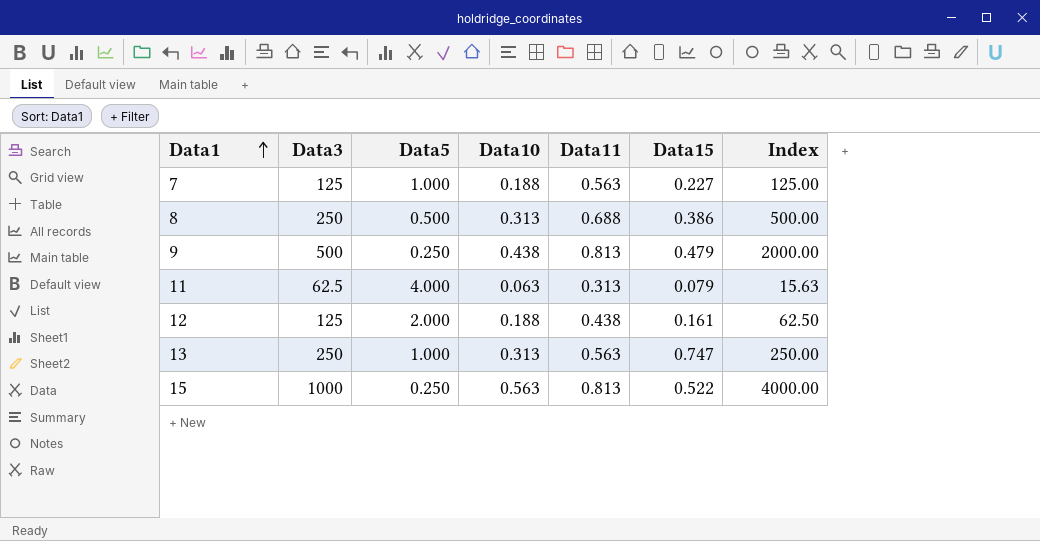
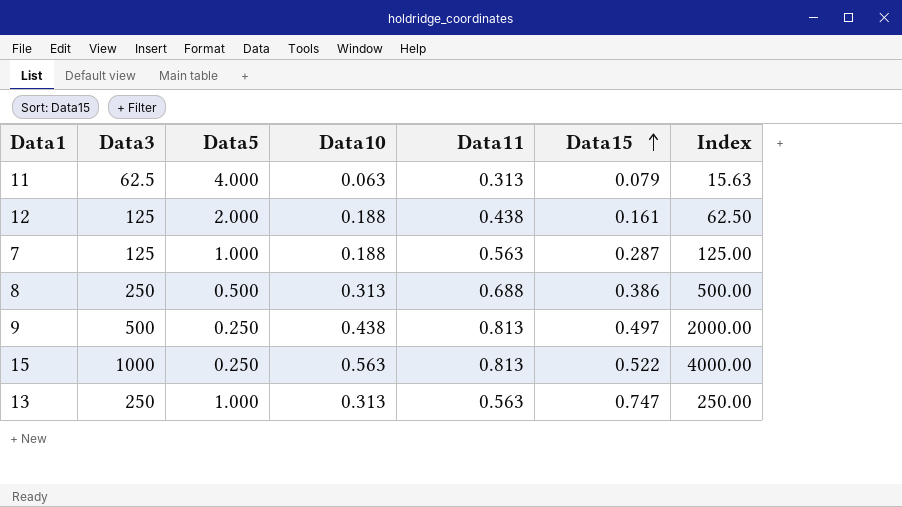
row order: Data1 ascending -> Data15 ascending
7 | Data15: 0.227 -> 0.287
9 | Data15: 0.479 -> 0.497

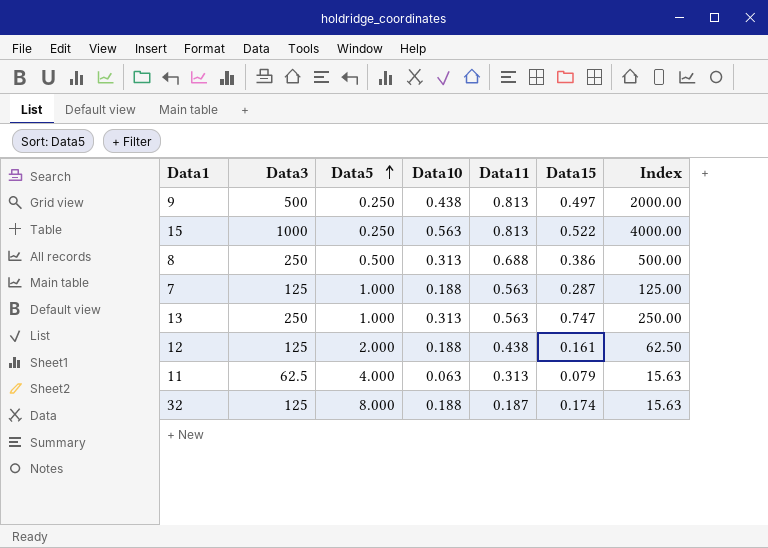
row order: Data15 ascending -> Data5 ascending
row 32: none -> 125 | 8.000 | 0.188 | 0.187 | 0.174 | 15.63

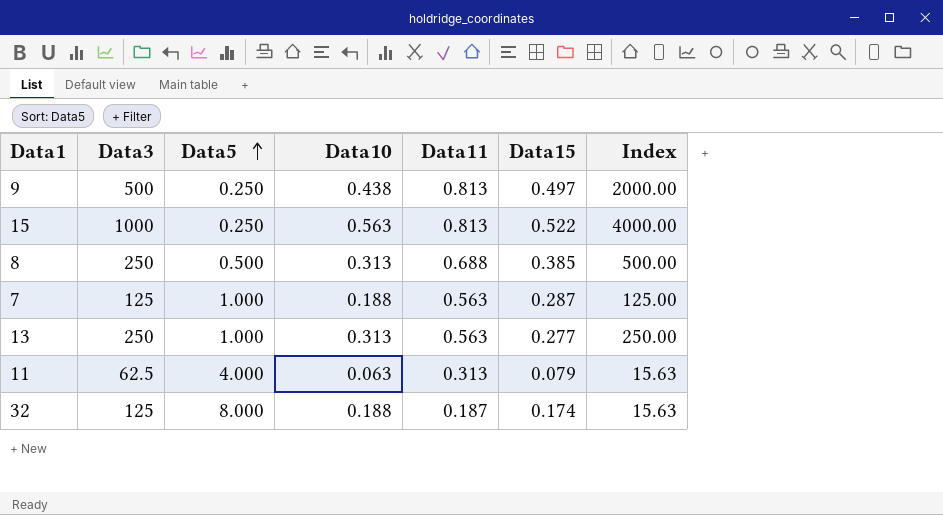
row 12: 125 | 2.000 | 0.188 | 0.438 | 0.161 | 62.50 -> none
8 | Data15: 0.386 -> 0.385
13 | Data15: 0.747 -> 0.277

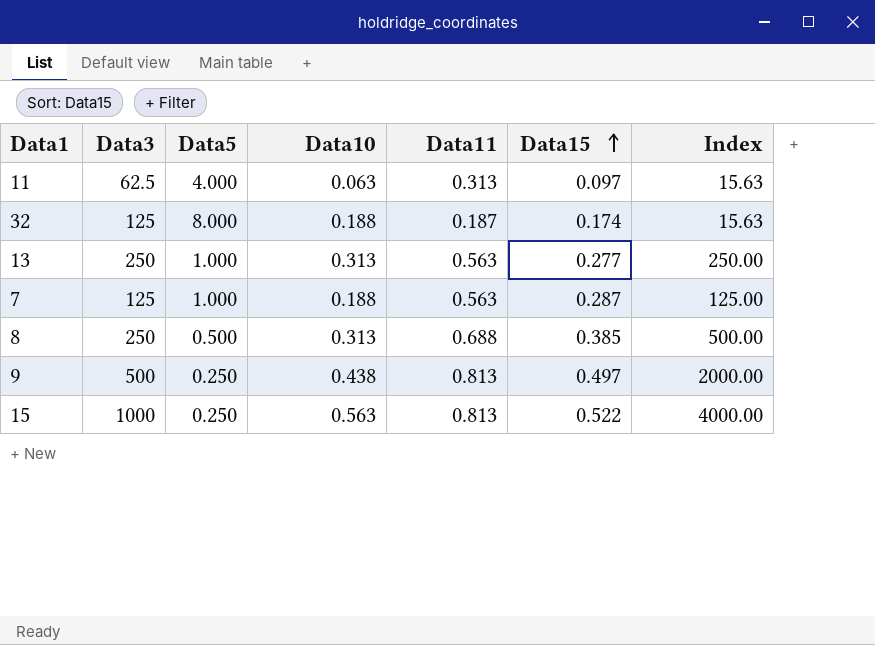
row order: Data5 ascending -> Data15 ascending
11 | Data15: 0.079 -> 0.097

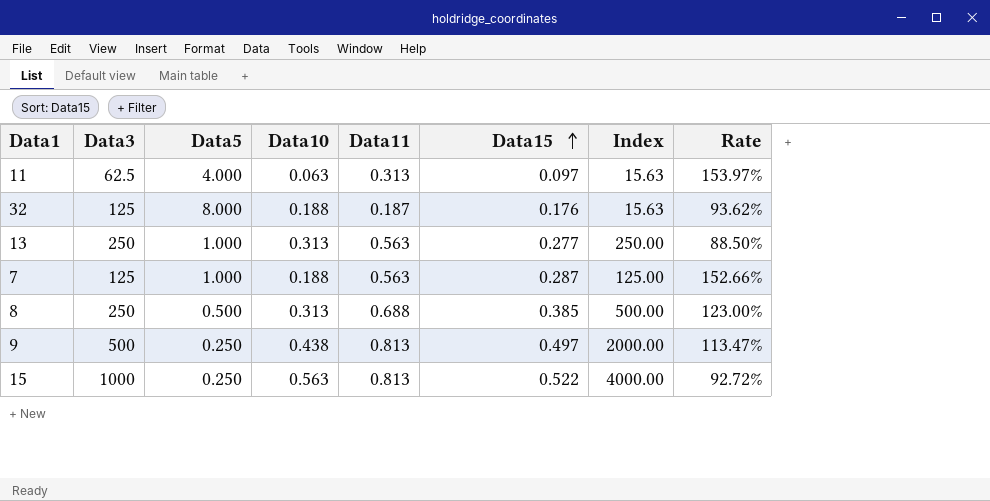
column Rate | formula: none -> [Data15] / [Data10]
32 | Data15: 0.174 -> 0.176

